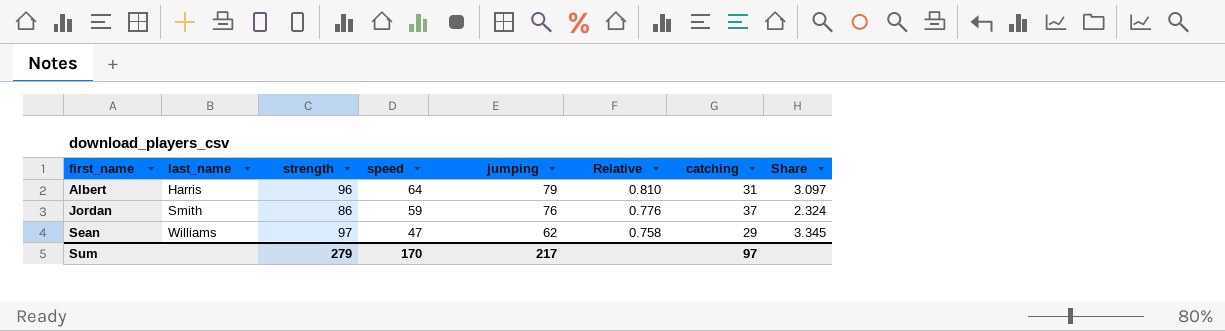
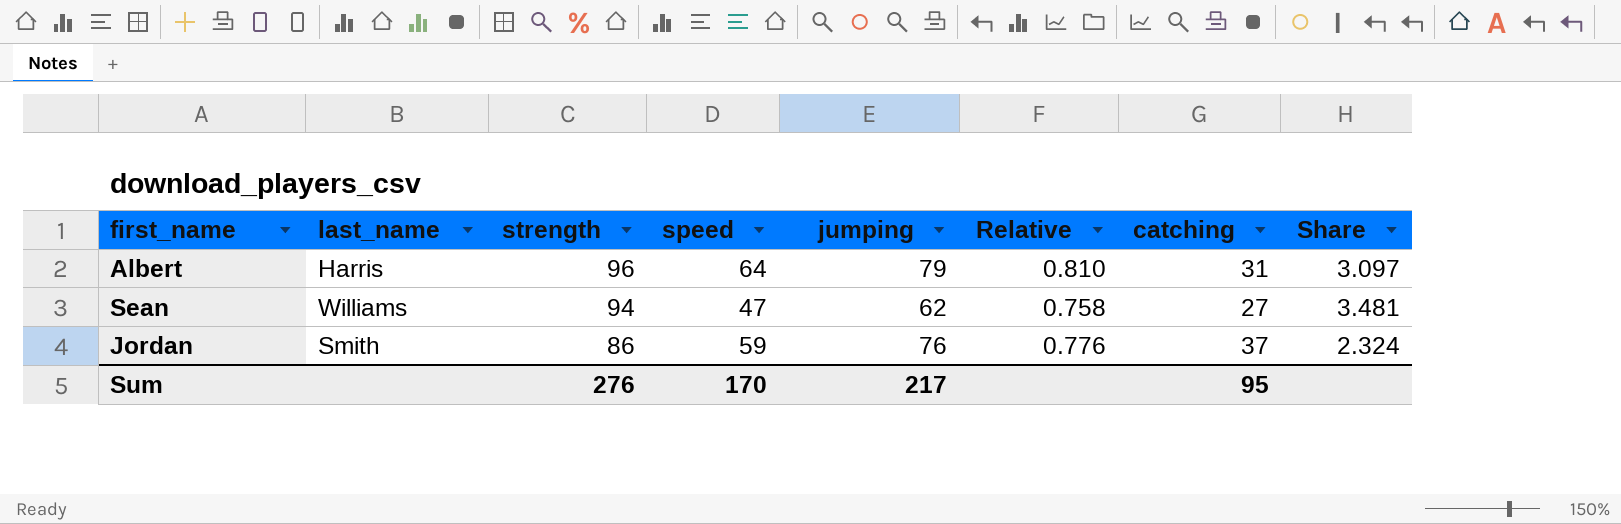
row order: first_name ascending -> strength descending
Sean | strength: 97 -> 94
Sean | catching: 29 -> 27
Sean | Share: 3.345 -> 3.481
Sum | strength: 279 -> 276
Sum | catching: 97 -> 95

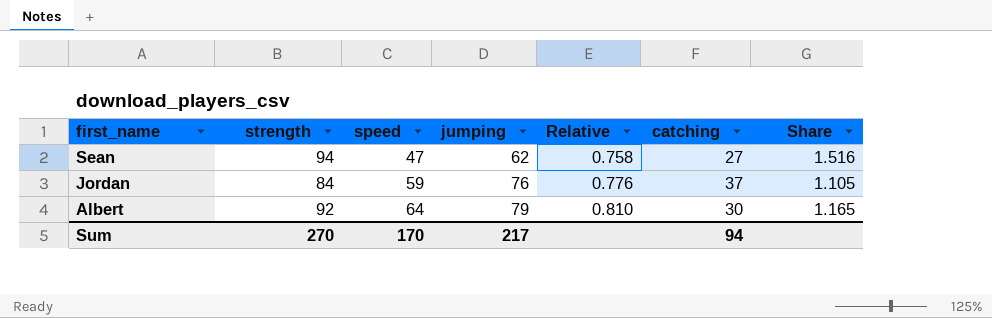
row order: strength descending -> first_name descending
column last_name | position: 2 -> none
column Share | formula: [strength] / [catching] -> [strength] / [jumping]
Jordan | strength: 86 -> 84
Albert | strength: 96 -> 92
Albert | catching: 31 -> 30
Sum | strength: 276 -> 270
Sum | catching: 95 -> 94

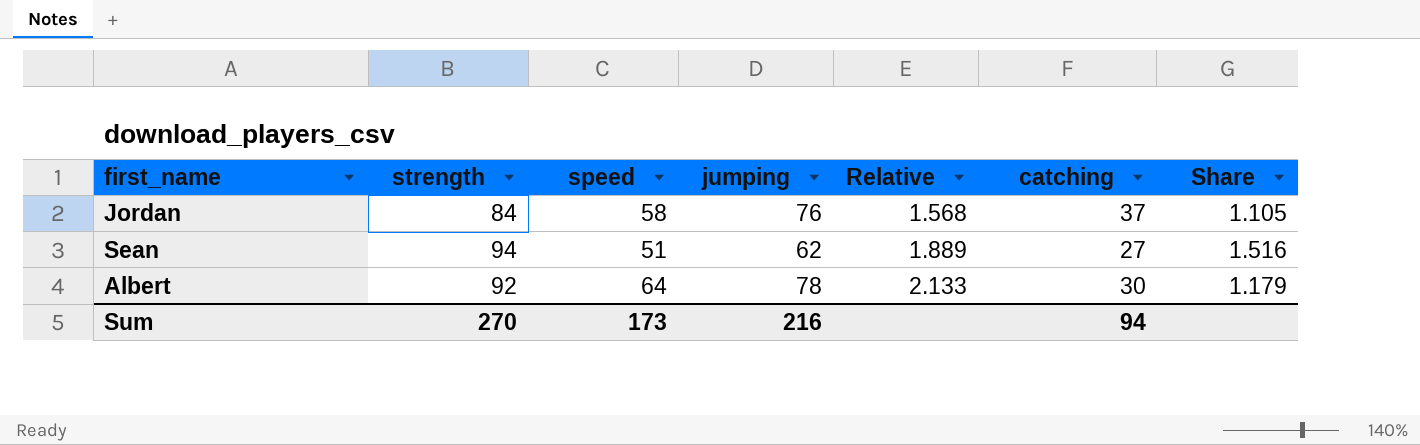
row order: first_name descending -> Relative ascending
column Relative | formula: [speed] / [jumping] -> [speed] / [catching]
Jordan | speed: 59 -> 58
Sean | speed: 47 -> 51
Albert | jumping: 79 -> 78
Albert | Share: 1.165 -> 1.179
Sum | speed: 170 -> 173
Sum | jumping: 217 -> 216

